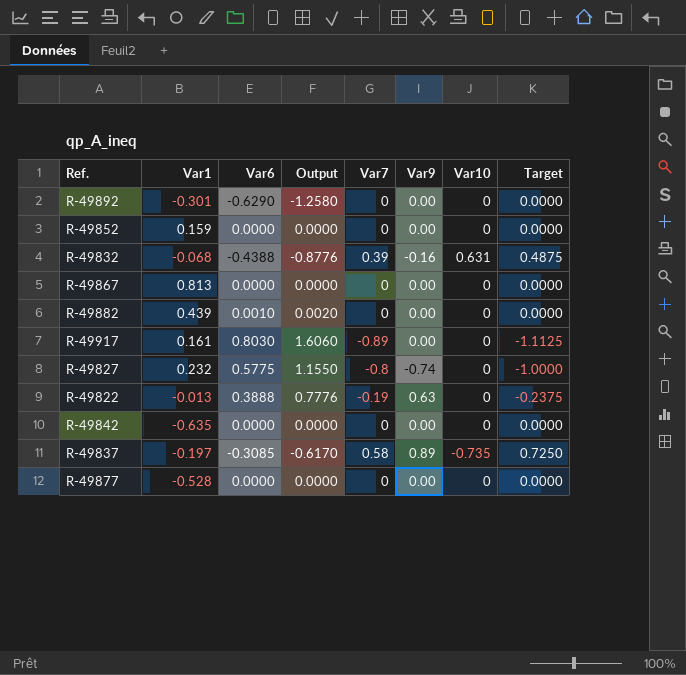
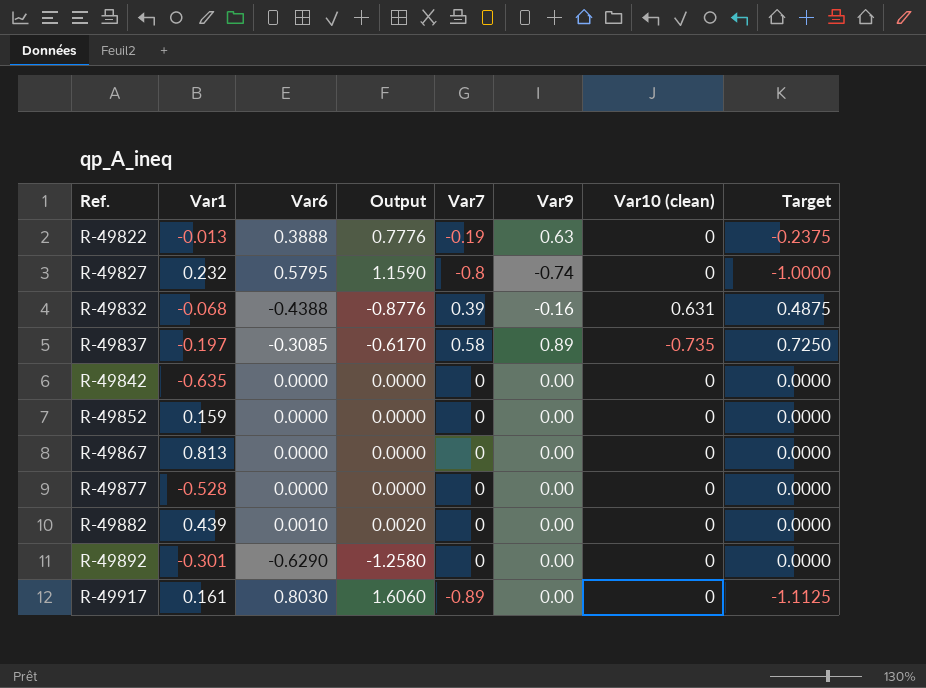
row order: none -> Ref. ascending
column name: Var10 -> Var10 (clean)
R-49827 | Var6: 0.5775 -> 0.5795
R-49827 | Output: 1.1550 -> 1.1590

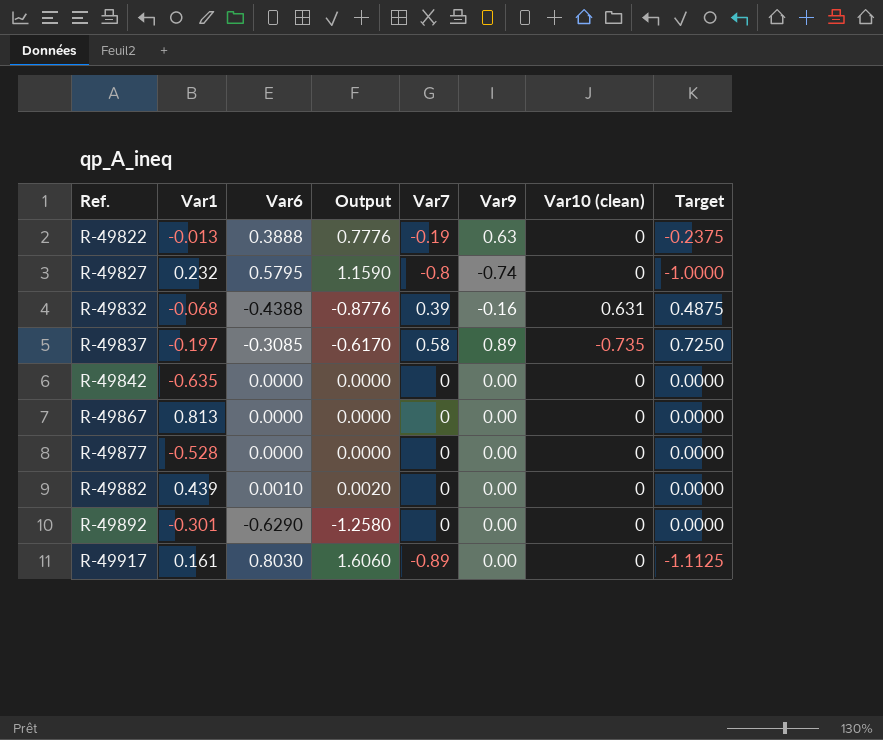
row R-49852: 0.159 | 0.0000 | 0.0000 | 0 | 0.00 | 0 | 0.0000 -> none

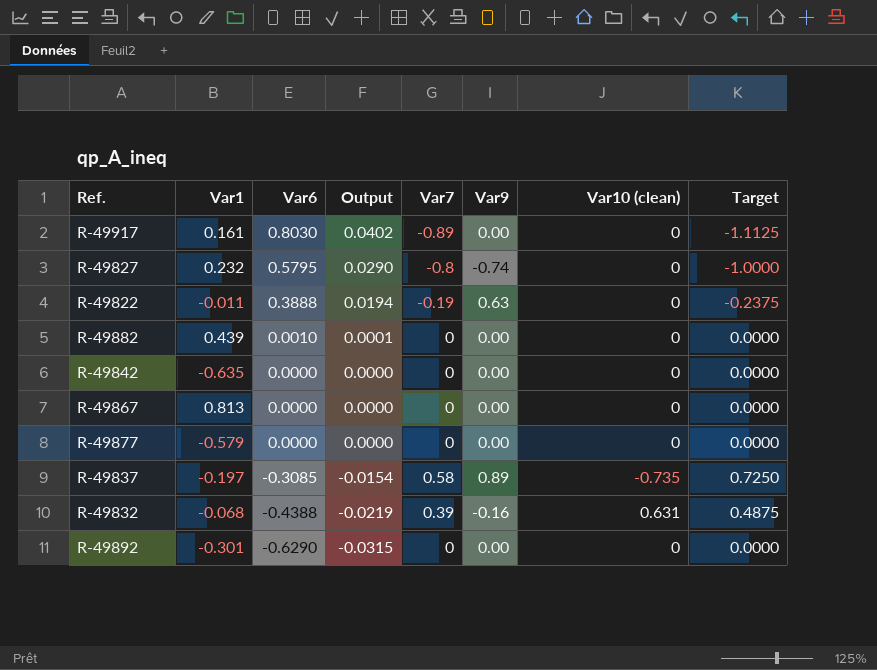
row order: Ref. ascending -> Var6 descending
column Output | formula: [Var6] * 2 -> [Var6] * 0.05
R-49822 | Var1: -0.013 -> -0.011
R-49877 | Var1: -0.528 -> -0.579

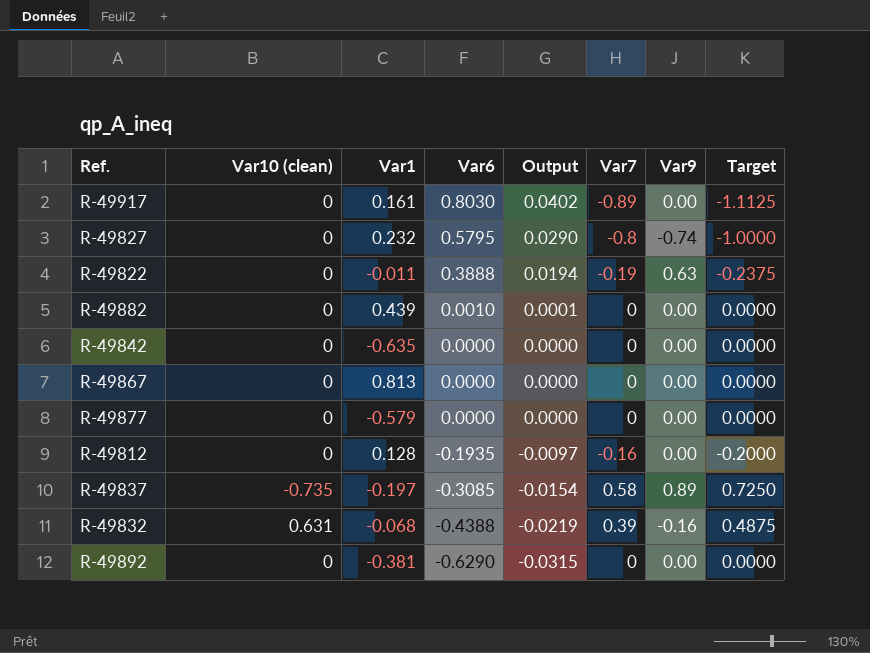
column Var10 (clean) | position: 7 -> 2
row R-49812: none -> 0 | 0.128 | -0.1935 | -0.0097 | -0.16 | 0.00 | -0.2000
R-49892 | Var1: -0.301 -> -0.381

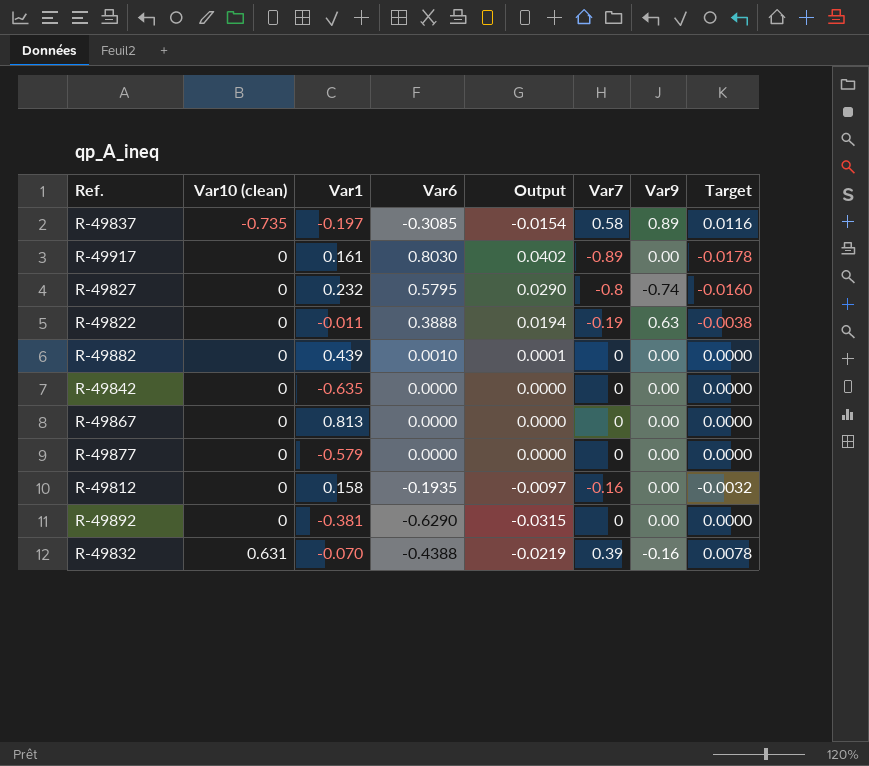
row order: Var6 descending -> Var10 (clean) ascending
column Target | formula: [Var7] * 1.25 -> [Var7] * 0.02
R-49812 | Var1: 0.128 -> 0.158
R-49832 | Var1: -0.068 -> -0.070

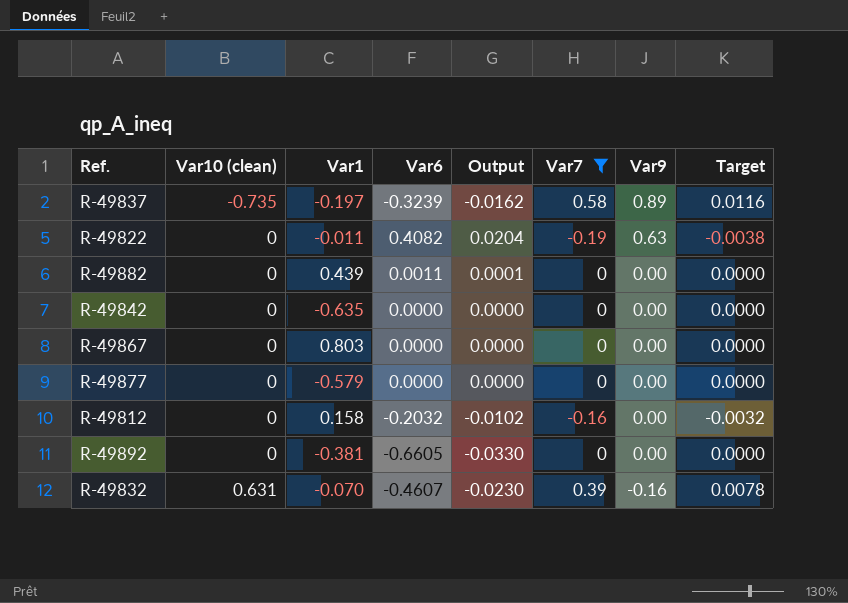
filter: none -> Var7 >= -0.19
R-49837 | Var6: -0.3085 -> -0.3239
R-49837 | Output: -0.0154 -> -0.0162
R-49822 | Var6: 0.3888 -> 0.4082
R-49822 | Output: 0.0194 -> 0.0204
R-49882 | Var6: 0.0010 -> 0.0011
R-49867 | Var1: 0.813 -> 0.803
R-49812 | Var6: -0.1935 -> -0.2032
R-49812 | Output: -0.0097 -> -0.0102
R-49892 | Var6: -0.6290 -> -0.6605
R-49892 | Output: -0.0315 -> -0.0330
R-49832 | Var6: -0.4388 -> -0.4607
R-49832 | Output: -0.0219 -> -0.0230

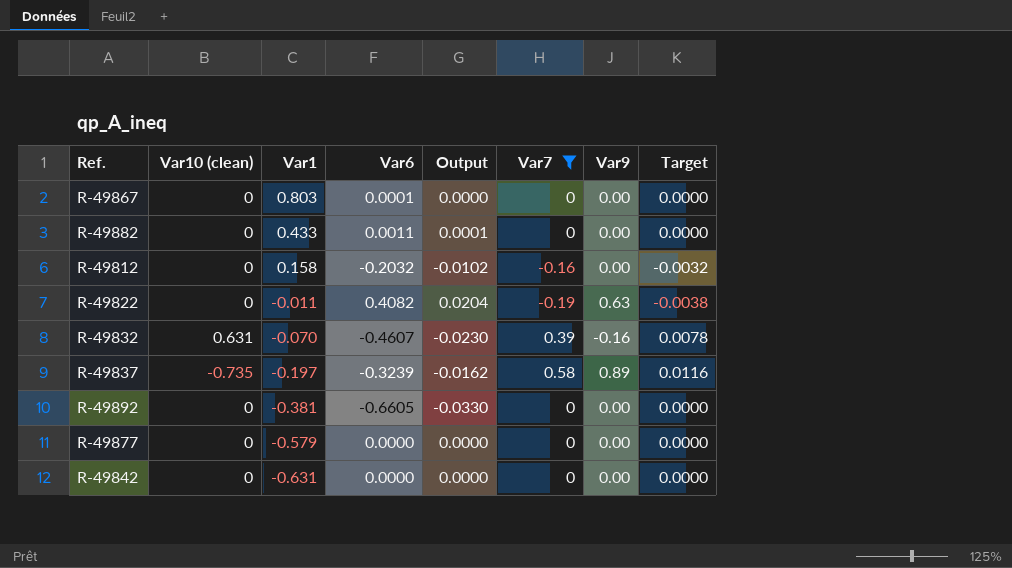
row order: Var10 (clean) ascending -> Var1 descending
R-49867 | Var6: 0.0000 -> 0.0001
R-49882 | Var1: 0.439 -> 0.433
R-49842 | Var1: -0.635 -> -0.631

